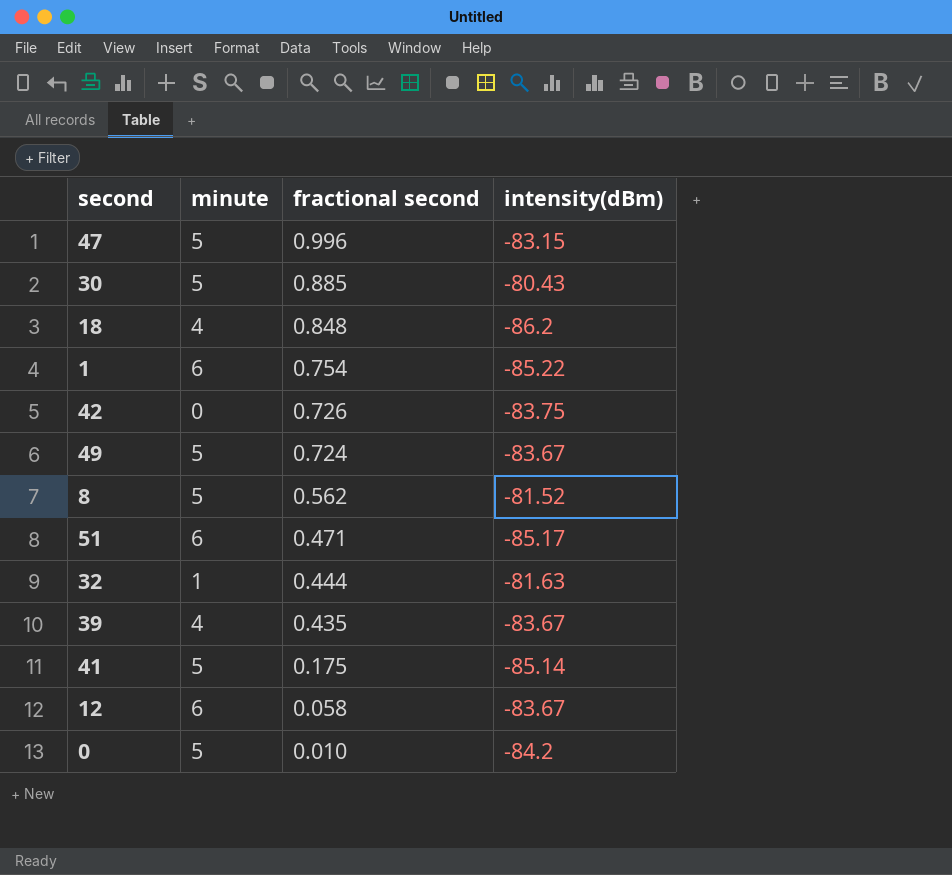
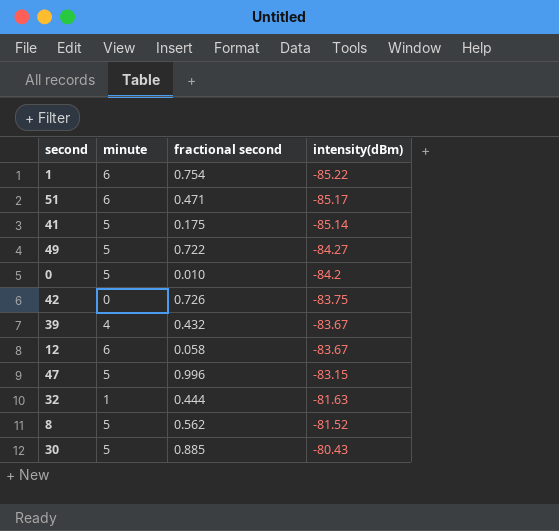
row order: fractional second descending -> intensity(dBm) ascending
row 18: 4 | 0.848 | -86.2 -> none
49 | fractional second: 0.724 -> 0.722
49 | intensity(dBm): -83.67 -> -84.27
39 | fractional second: 0.435 -> 0.432

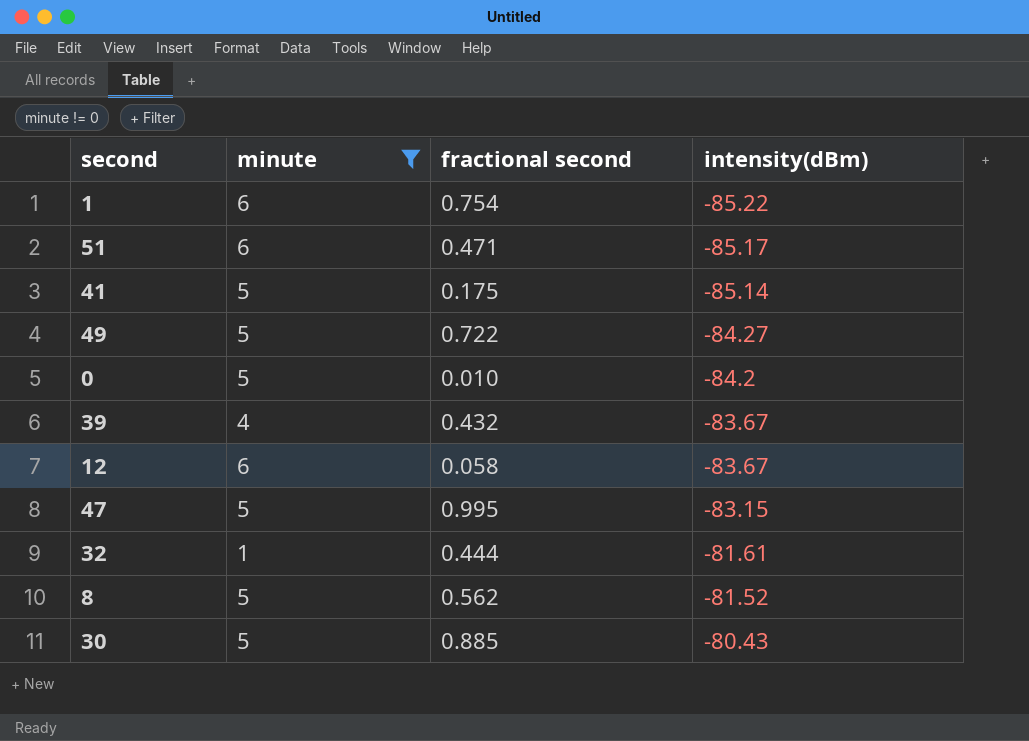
filter: none -> minute != 0
47 | fractional second: 0.996 -> 0.995
32 | intensity(dBm): -81.63 -> -81.61

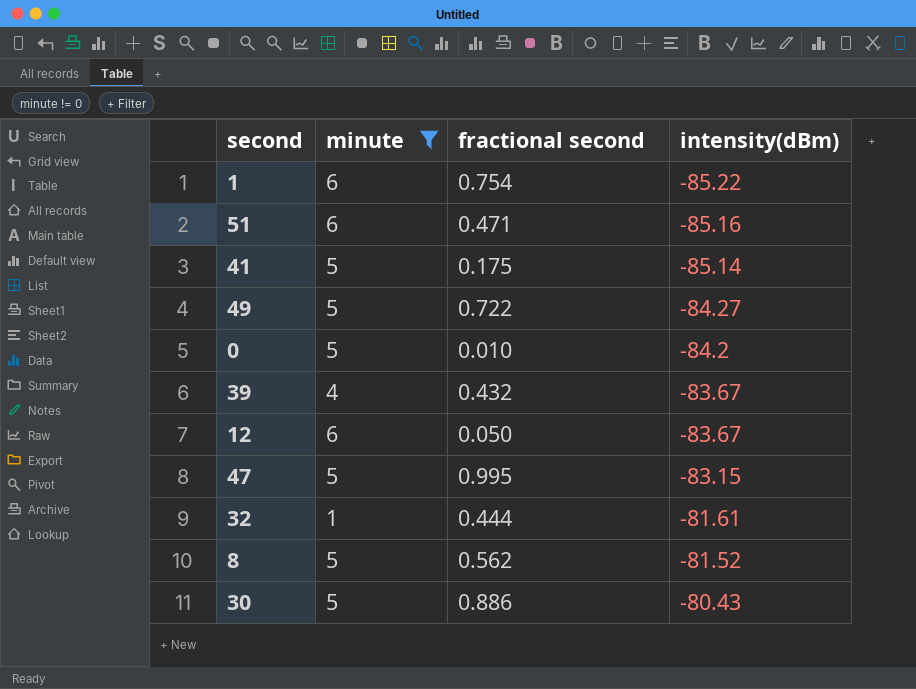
51 | intensity(dBm): -85.17 -> -85.16
12 | fractional second: 0.058 -> 0.050
30 | fractional second: 0.885 -> 0.886

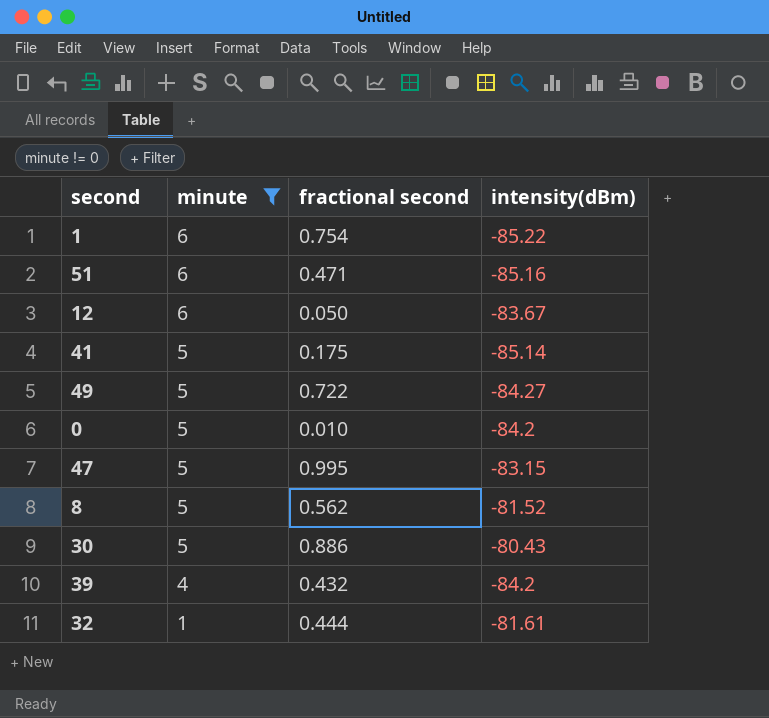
row order: intensity(dBm) ascending -> minute descending
39 | intensity(dBm): -83.67 -> -84.2

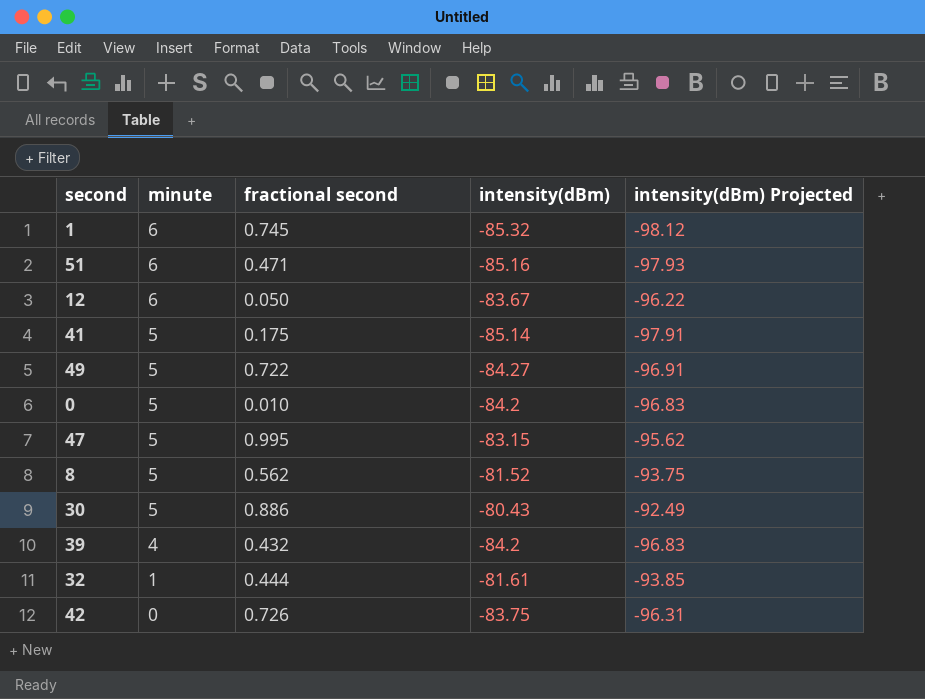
filter: minute != 0 -> none
column intensity(dBm) Projected | formula: none -> [intensity(dBm)] * 1.15
1 | fractional second: 0.754 -> 0.745
1 | intensity(dBm): -85.22 -> -85.32

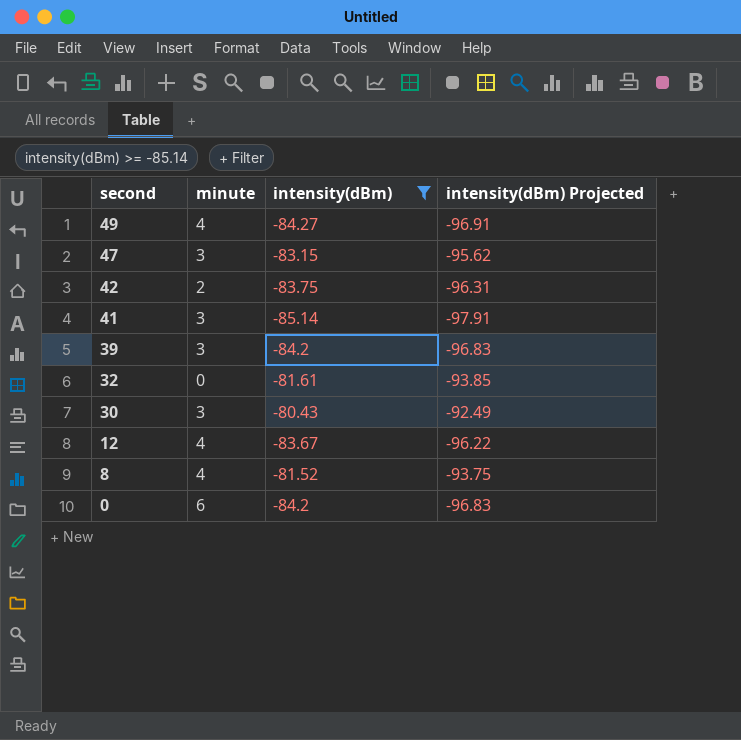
filter: none -> intensity(dBm) >= -85.14
row order: minute descending -> second descending
column fractional second | position: 3 -> none
49 | minute: 5 -> 4
47 | minute: 5 -> 3
42 | minute: 0 -> 2
41 | minute: 5 -> 3
39 | minute: 4 -> 3
32 | minute: 1 -> 0
30 | minute: 5 -> 3
12 | minute: 6 -> 4
8 | minute: 5 -> 4
0 | minute: 5 -> 6

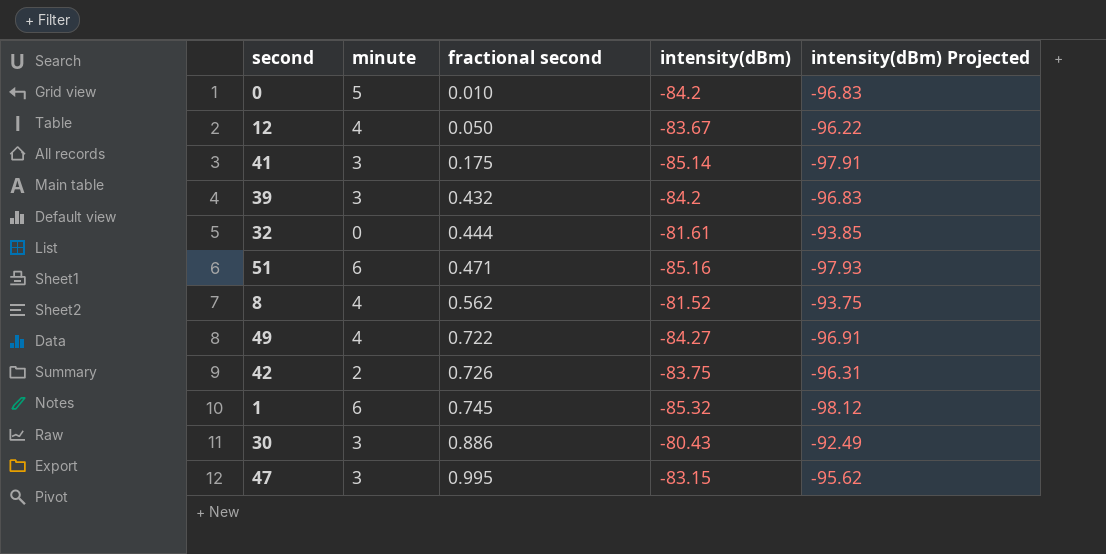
filter: intensity(dBm) >= -85.14 -> none
row order: second descending -> fractional second ascending
column fractional second | position: none -> 3
0 | minute: 6 -> 5

